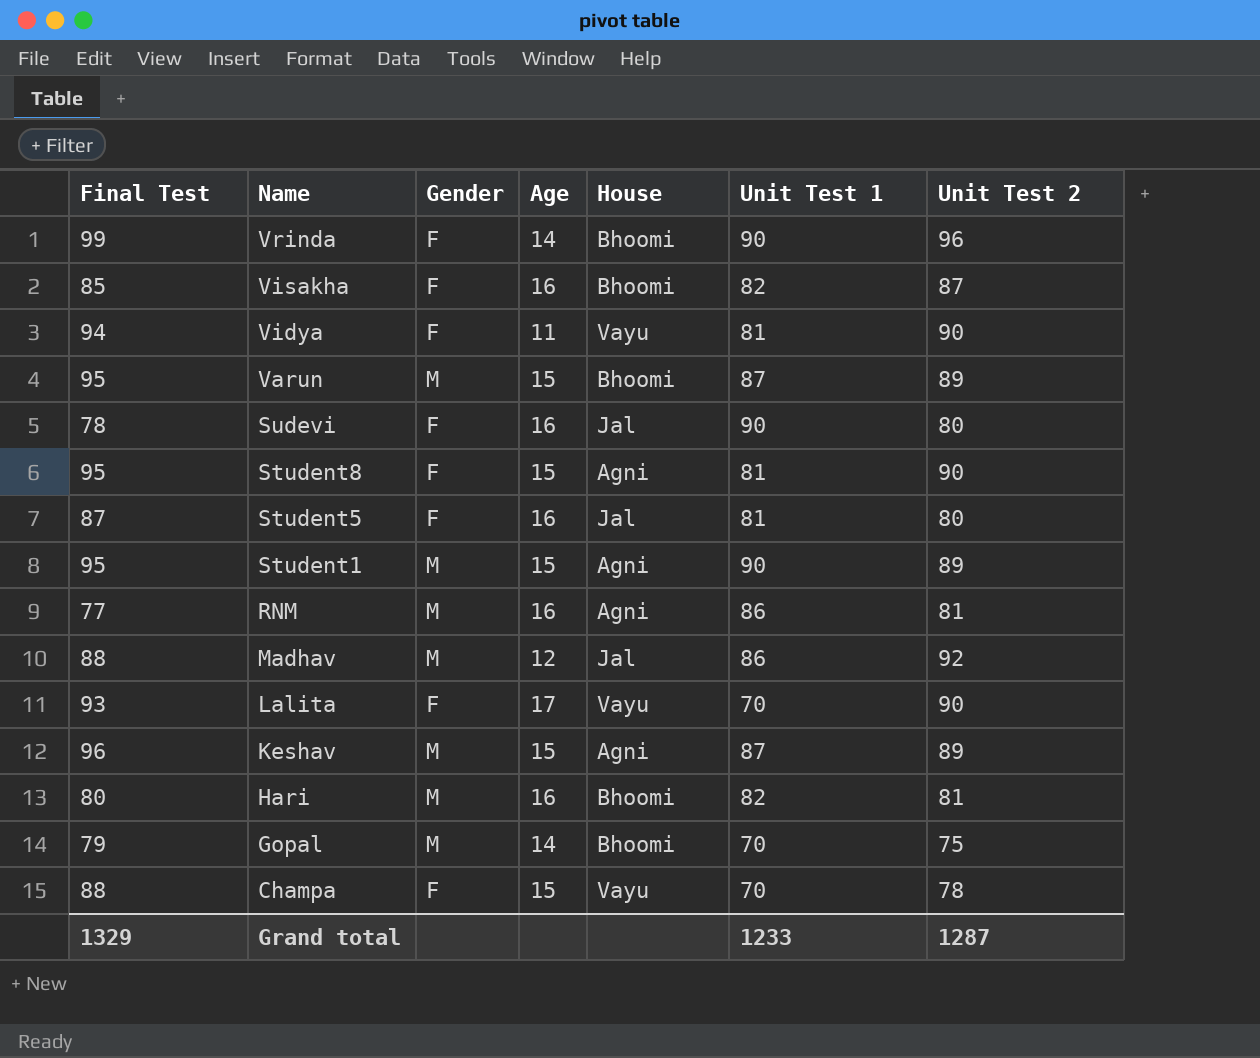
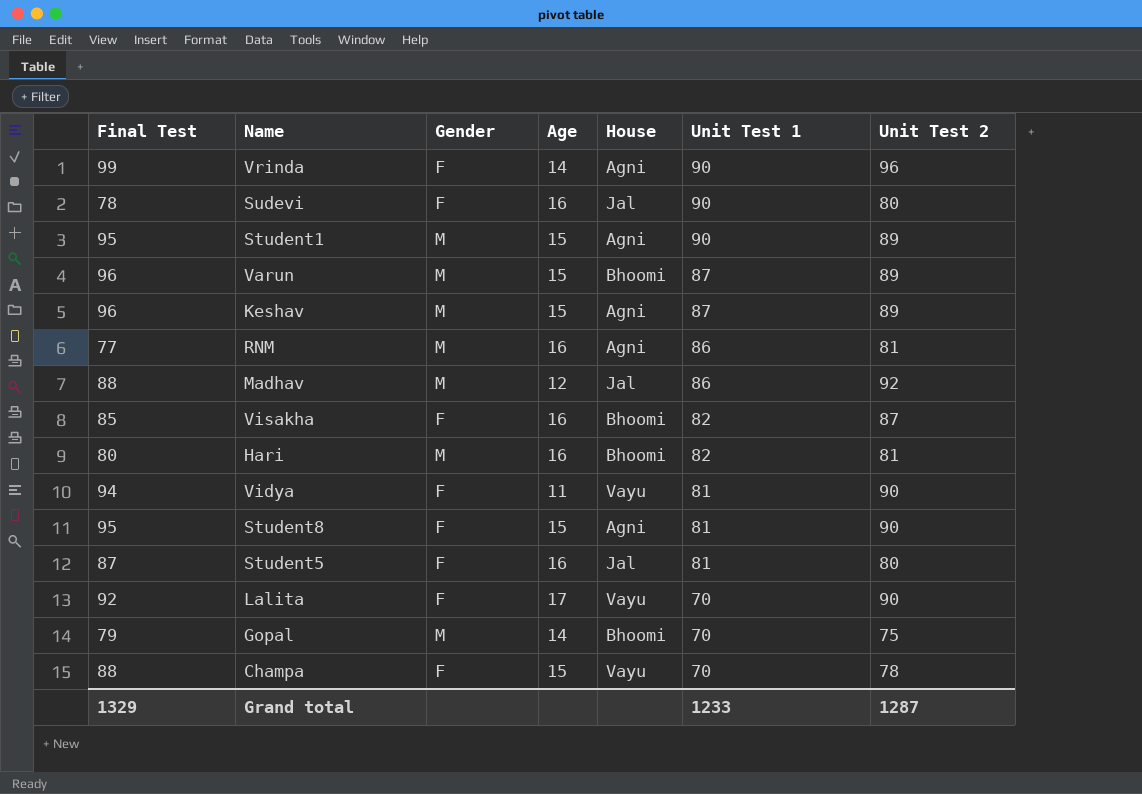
row order: Name descending -> Unit Test 1 descending
Vrinda | House: Bhoomi -> Agni
Varun | Final Test: 95 -> 96
Lalita | Final Test: 93 -> 92

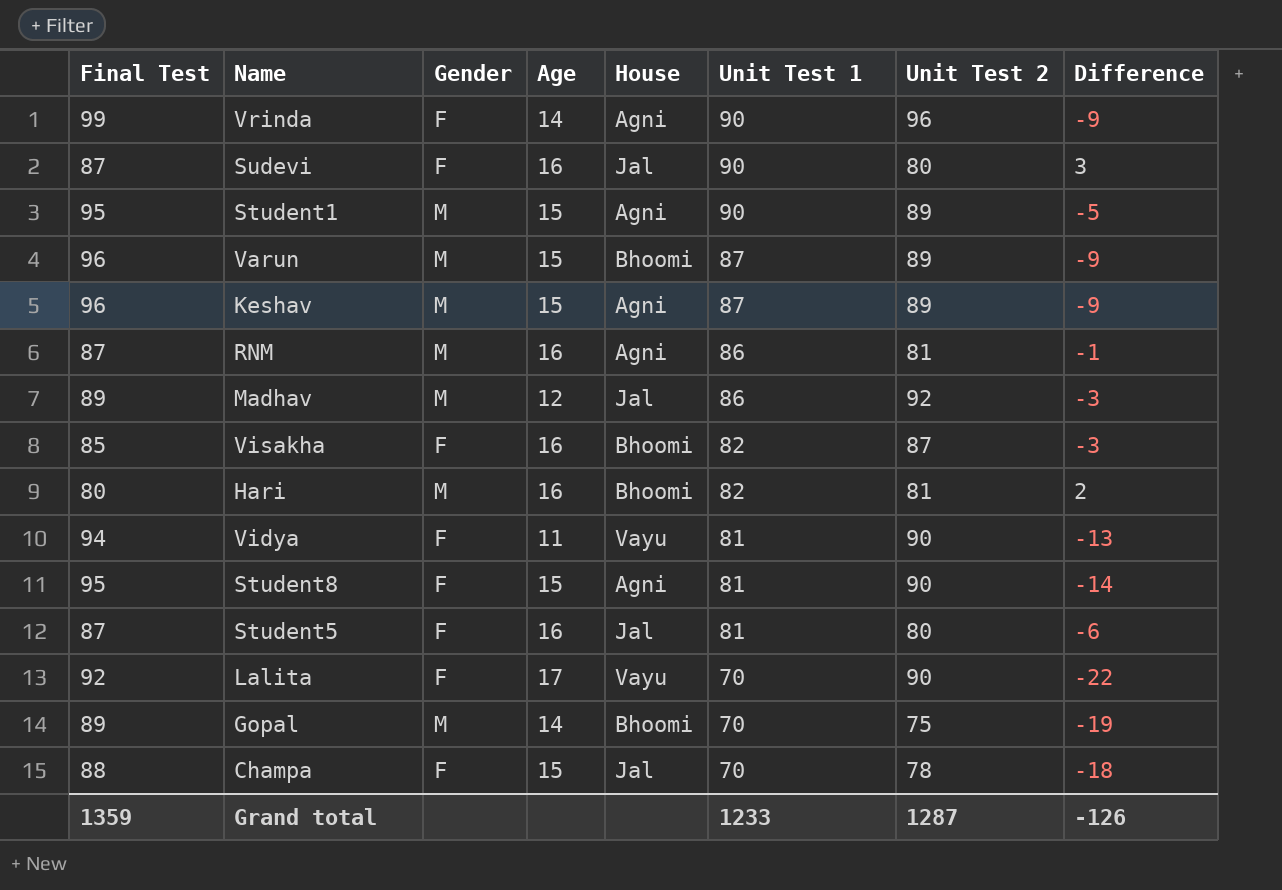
column Difference | formula: none -> [Unit Test 1] - [Final Test]
Sudevi | Final Test: 78 -> 87
RNM | Final Test: 77 -> 87
Madhav | Final Test: 88 -> 89
Gopal | Final Test: 79 -> 89
Champa | House: Vayu -> Jal
Grand total | Final Test: 1329 -> 1359

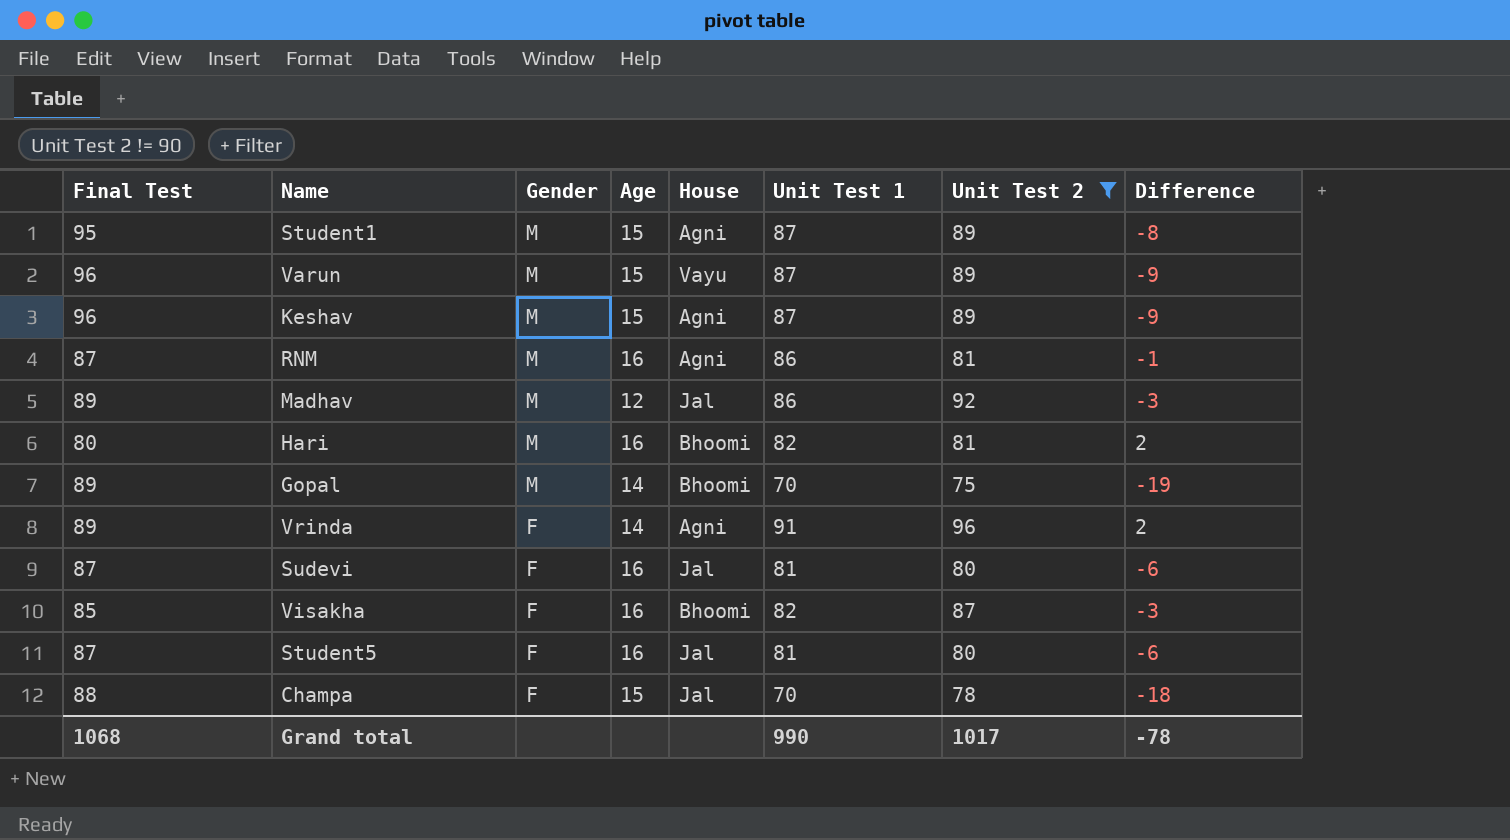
filter: none -> Unit Test 2 != 90
row order: Unit Test 1 descending -> Gender descending
Student1 | Unit Test 1: 90 -> 87
Student1 | Difference: -5 -> -8
Varun | House: Bhoomi -> Vayu
Vrinda | Final Test: 99 -> 89
Vrinda | Unit Test 1: 90 -> 91
Vrinda | Difference: -9 -> 2
Sudevi | Unit Test 1: 90 -> 81
Sudevi | Difference: 3 -> -6
Grand total | Final Test: 1359 -> 1068
Grand total | Unit Test 1: 1233 -> 990
Grand total | Unit Test 2: 1287 -> 1017
Grand total | Difference: -126 -> -78

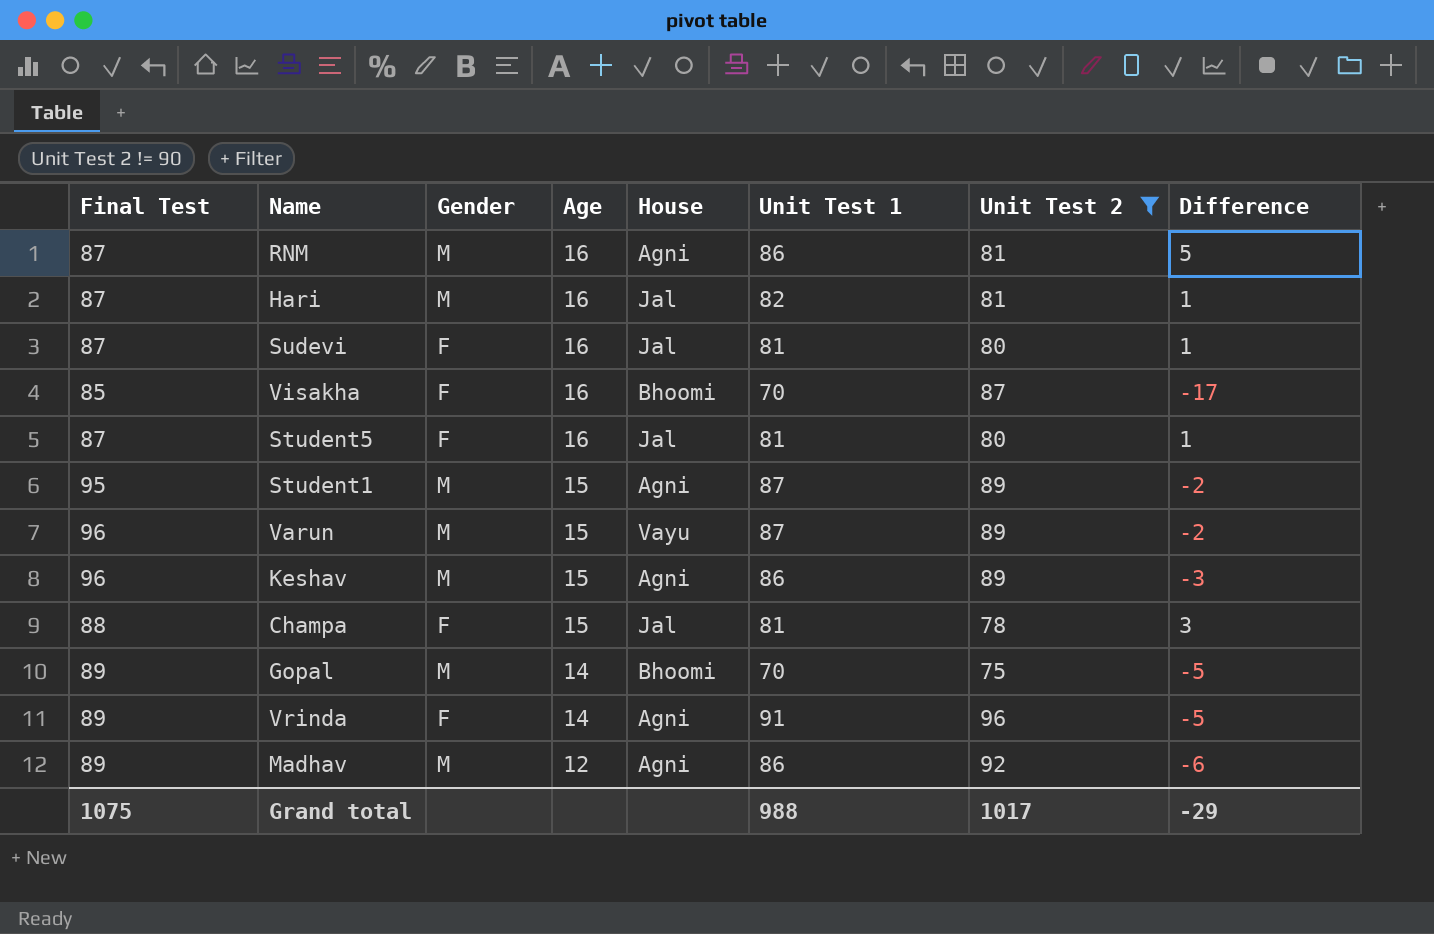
row order: Gender descending -> Age descending
column Difference | formula: [Unit Test 1] - [Final Test] -> [Unit Test 1] - [Unit Test 2]
Hari | Final Test: 80 -> 87
Hari | House: Bhoomi -> Jal
Visakha | Unit Test 1: 82 -> 70
Keshav | Unit Test 1: 87 -> 86
Champa | Unit Test 1: 70 -> 81
Madhav | House: Jal -> Agni
Grand total | Final Test: 1068 -> 1075
Grand total | Unit Test 1: 990 -> 988
Grand total | Difference: -78 -> -29

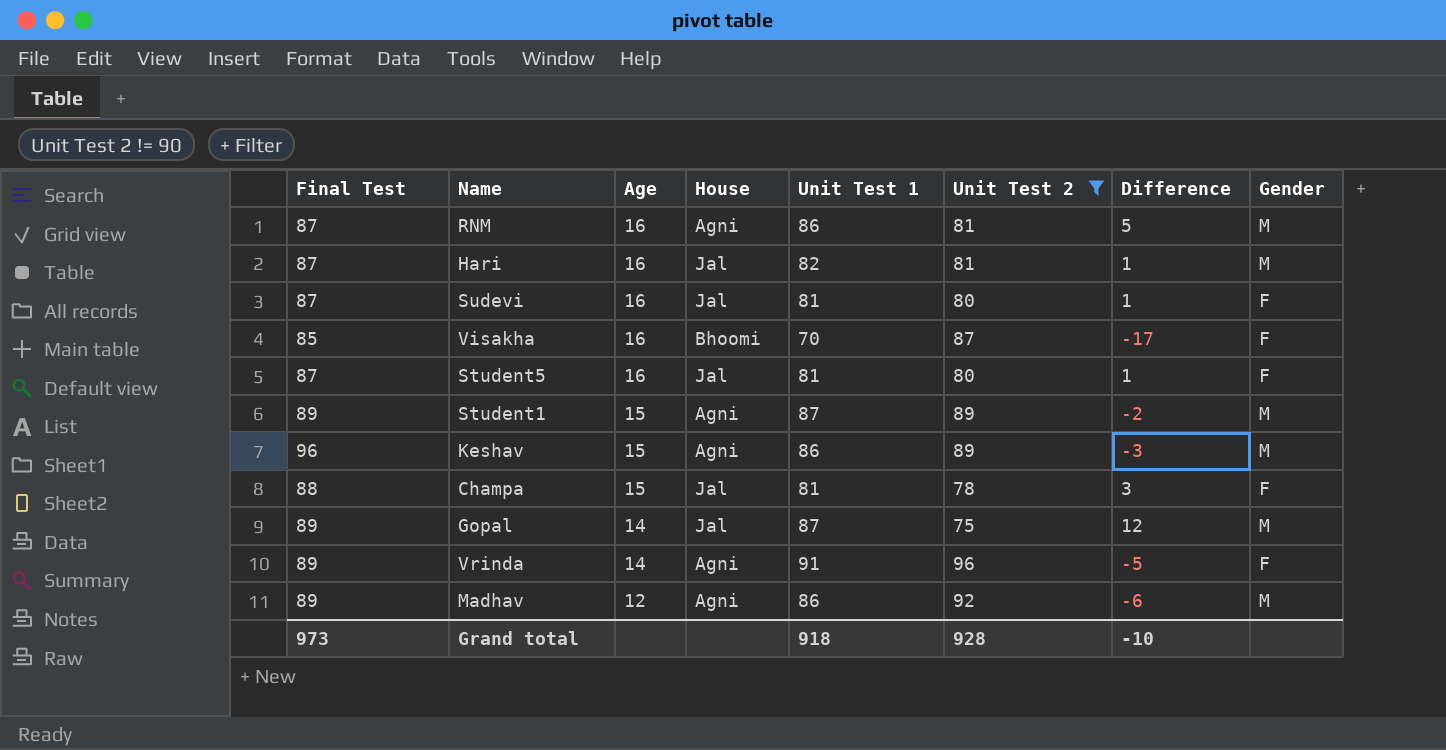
column Gender | position: 3 -> 8
row Varun: 96 | M | 15 | Vayu | 87 | 89 | -2 -> none
Student1 | Final Test: 95 -> 89
Gopal | House: Bhoomi -> Jal
Gopal | Unit Test 1: 70 -> 87
Gopal | Difference: -5 -> 12
Grand total | Final Test: 1075 -> 973
Grand total | Unit Test 1: 988 -> 918
Grand total | Unit Test 2: 1017 -> 928
Grand total | Difference: -29 -> -10

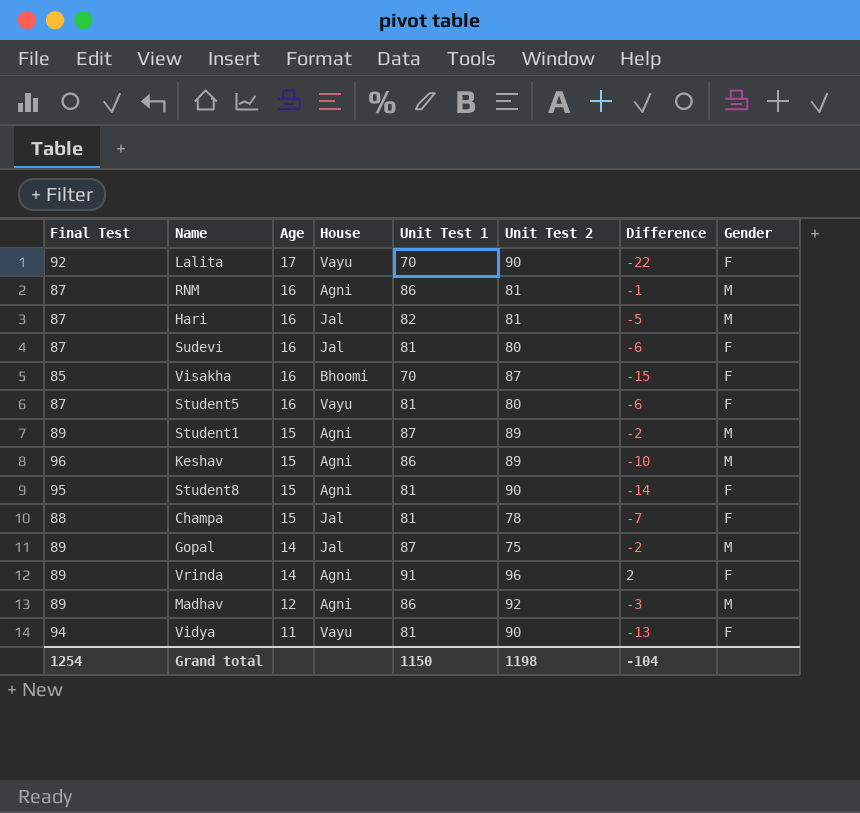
filter: Unit Test 2 != 90 -> none
column Difference | formula: [Unit Test 1] - [Unit Test 2] -> [Unit Test 1] - [Final Test]
Student5 | House: Jal -> Vayu
Grand total | Final Test: 973 -> 1254
Grand total | Unit Test 1: 918 -> 1150
Grand total | Unit Test 2: 928 -> 1198
Grand total | Difference: -10 -> -104

